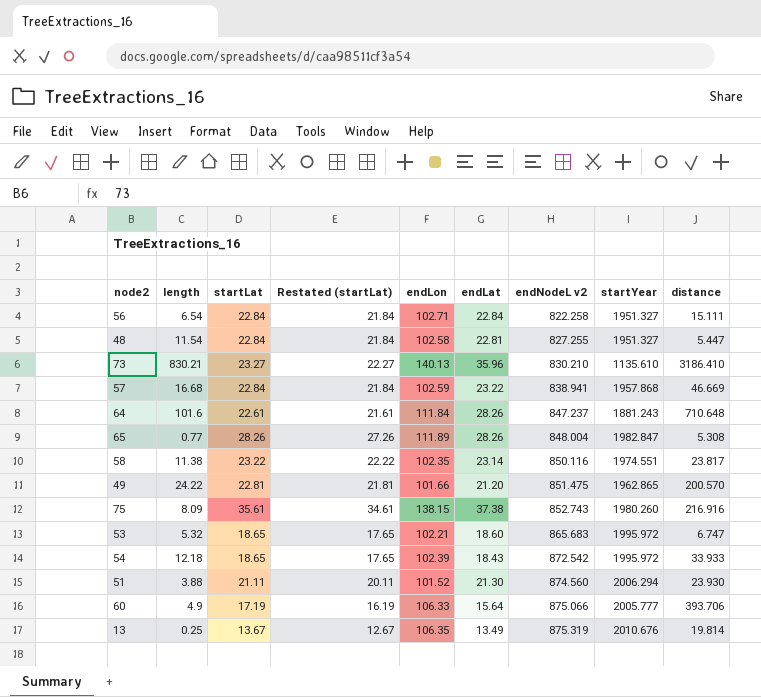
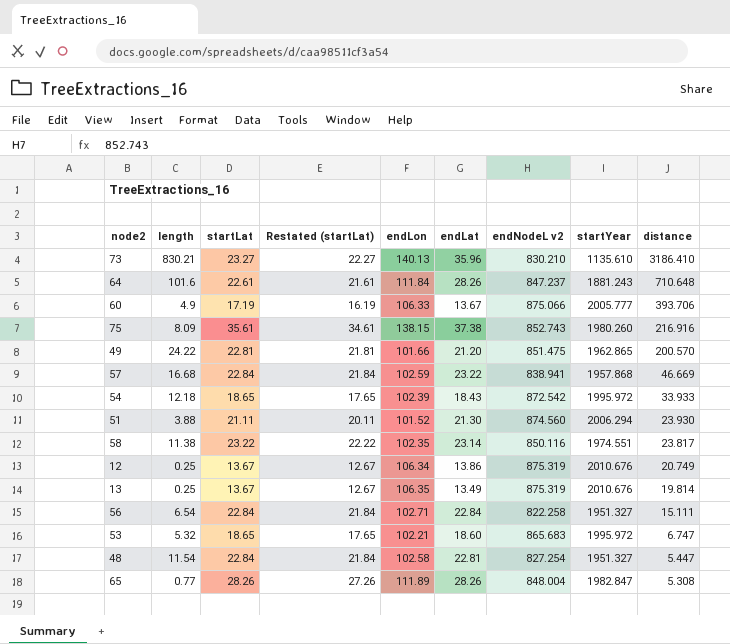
row order: endNodeL v2 ascending -> distance descending
60 | endLat: 15.64 -> 13.67
row 12: none -> 0.25 | 13.67 | 12.67 | 106.34 | 13.86 | 875.319 | 2010.676 | 20.749
48 | endNodeL v2: 827.255 -> 827.254

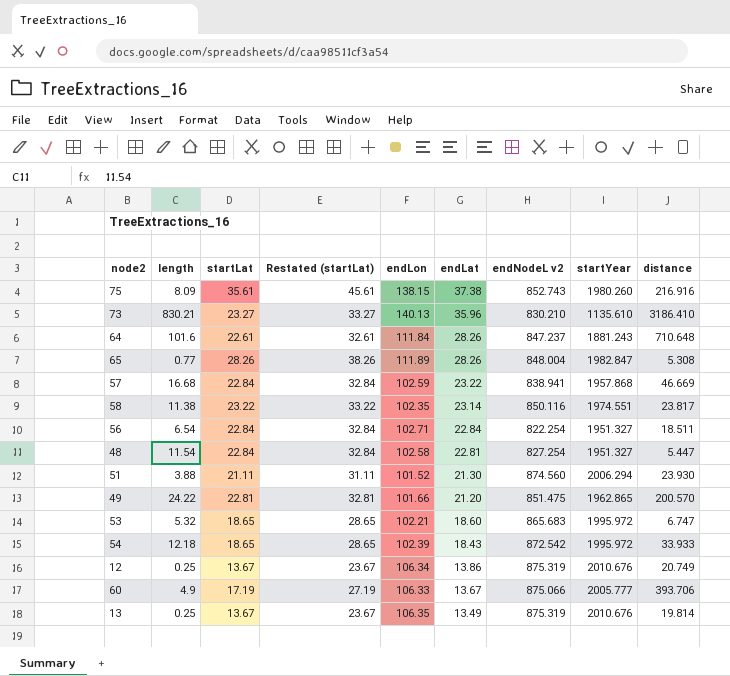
row order: distance descending -> endLat descending
column Restated (startLat) | formula: [startLat] - 1 -> [startLat] + 10
56 | endNodeL v2: 822.258 -> 822.254
56 | distance: 15.111 -> 18.511

